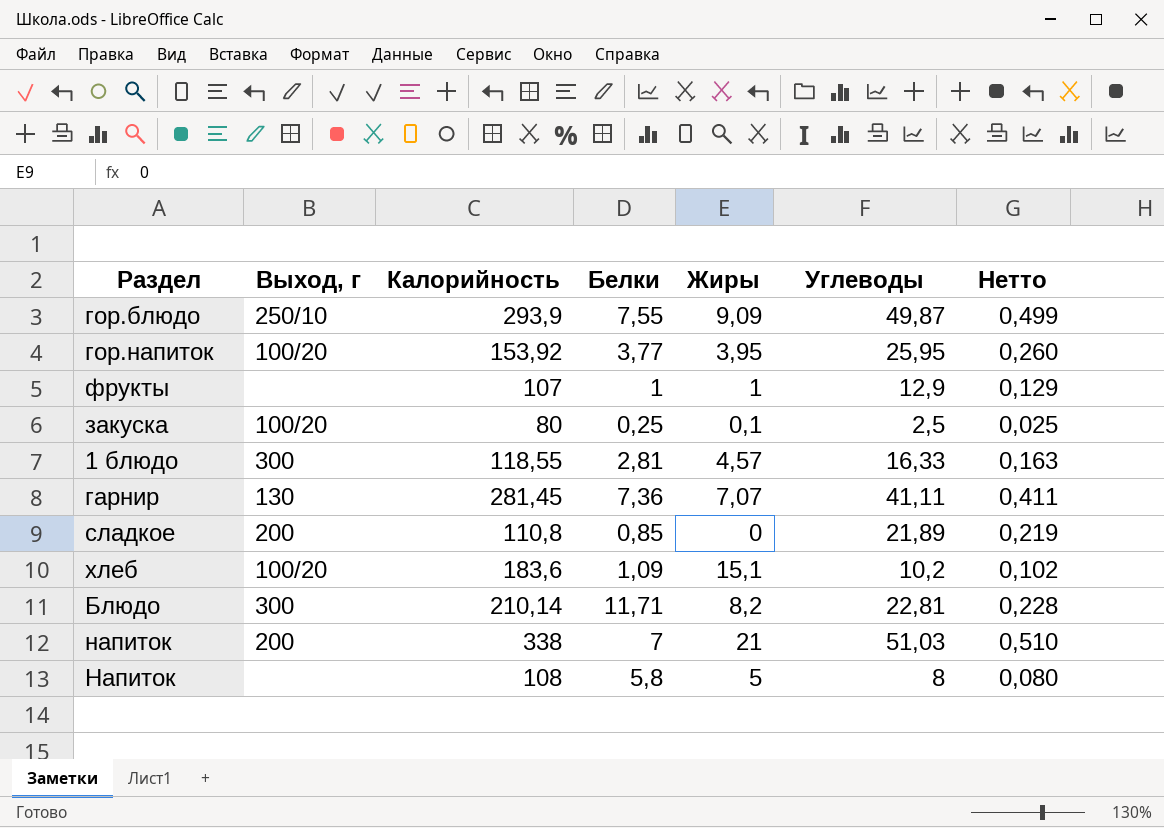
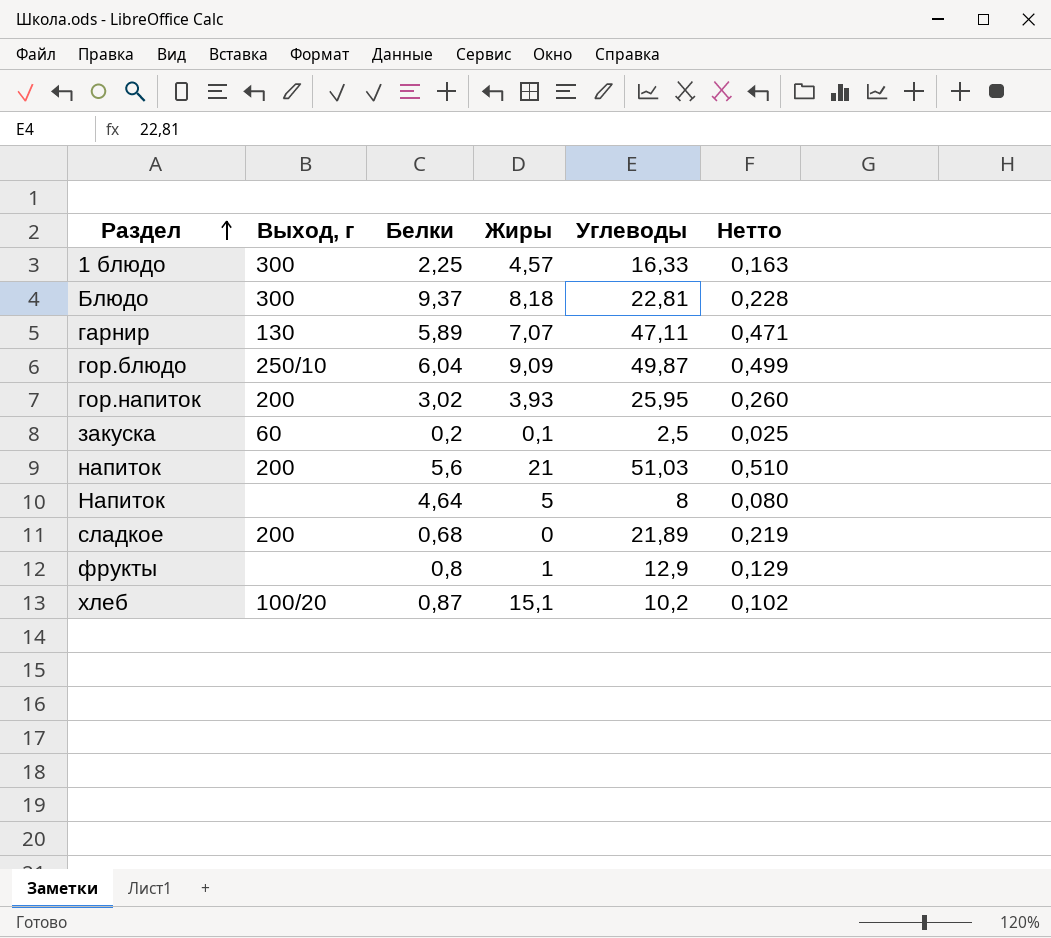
row order: none -> Раздел ascending
column Калорийность | position: 3 -> none
1 блюдо | Белки: 2,81 -> 2,25
Блюдо | Белки: 11,71 -> 9,37
Блюдо | Жиры: 8,2 -> 8,18
гарнир | Белки: 7,36 -> 5,89
гарнир | Углеводы: 41,11 -> 47,11
гарнир | Нетто: 0,411 -> 0,471
гор.блюдо | Белки: 7,55 -> 6,04
гор.напиток | Выход, г: 100/20 -> 200
гор.напиток | Белки: 3,77 -> 3,02
гор.напиток | Жиры: 3,95 -> 3,93
закуска | Выход, г: 100/20 -> 60
закуска | Белки: 0,25 -> 0,2
напиток | Белки: 7 -> 5,6
Напиток | Белки: 5,8 -> 4,64
сладкое | Белки: 0,85 -> 0,68
фрукты | Белки: 1 -> 0,8
хлеб | Белки: 1,09 -> 0,87

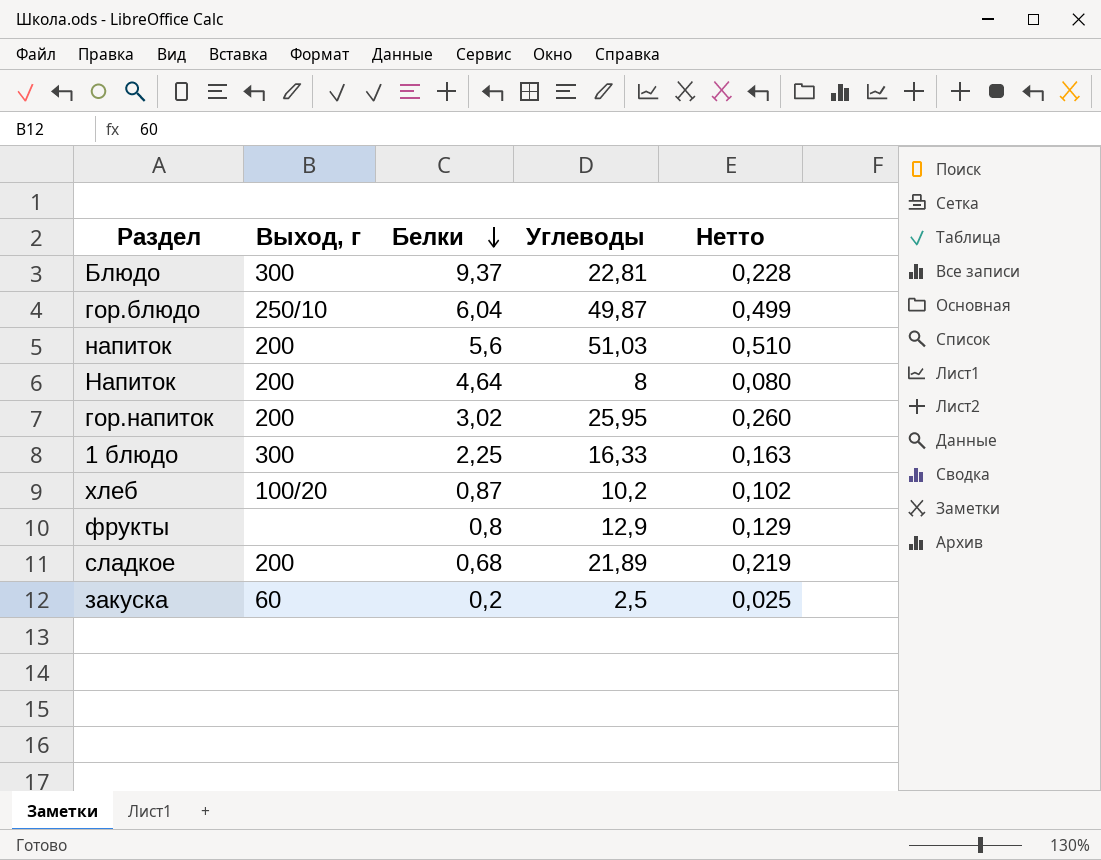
row order: Раздел ascending -> Белки descending
column Жиры | position: 4 -> none
row гарнир: 130 | 5,89 | 7,07 | 47,11 | 0,471 -> none
Напиток | Выход, г: none -> 200

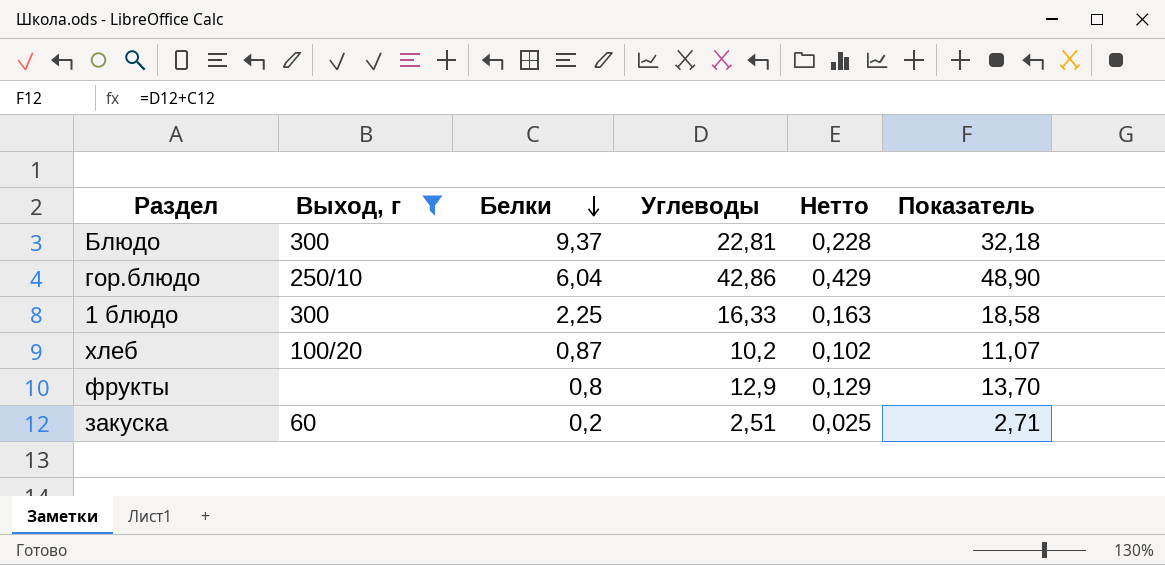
filter: none -> Выход, г != 200
column Показатель | formula: none -> [Белки] + [Углеводы]
гор.блюдо | Углеводы: 49,87 -> 42,86
гор.блюдо | Нетто: 0,499 -> 0,429
закуска | Углеводы: 2,5 -> 2,51

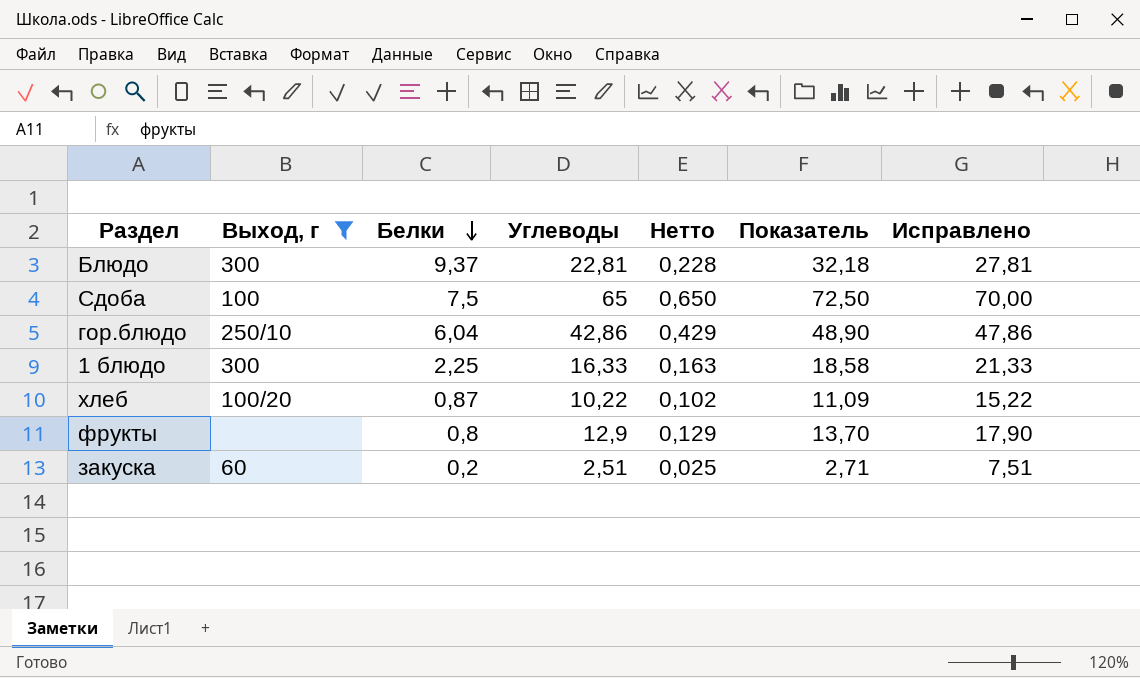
column Исправлено | formula: none -> [Углеводы] + 5
row Сдоба: none -> 100 | 7,5 | 65 | 0,650 | 72,50 | 70,00
хлеб | Углеводы: 10,2 -> 10,22
хлеб | Показатель: 11,07 -> 11,09

